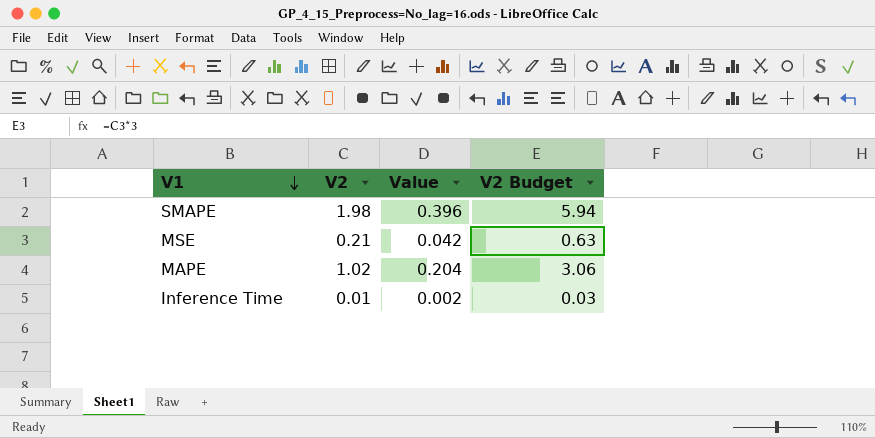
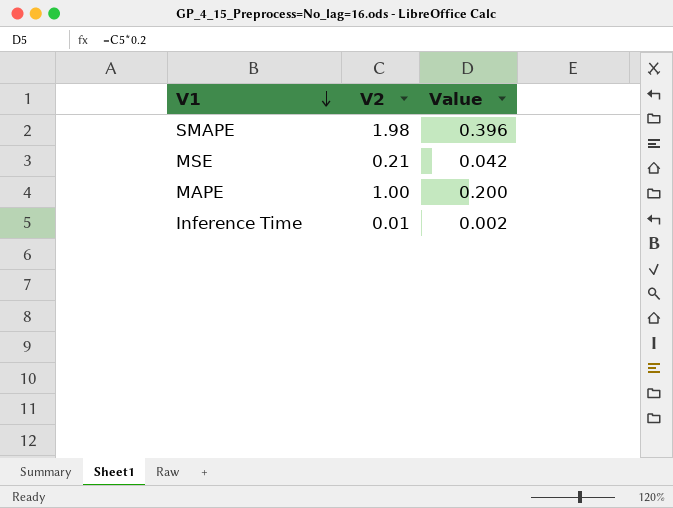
column V2 Budget | formula: [V2] * 3 -> none
MAPE | V2: 1.02 -> 1.00
MAPE | Value: 0.204 -> 0.200

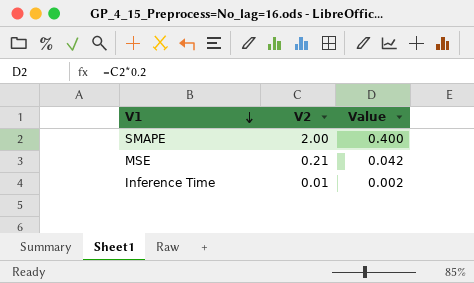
row MAPE: 1.00 | 0.200 -> none
SMAPE | V2: 1.98 -> 2.00
SMAPE | Value: 0.396 -> 0.400

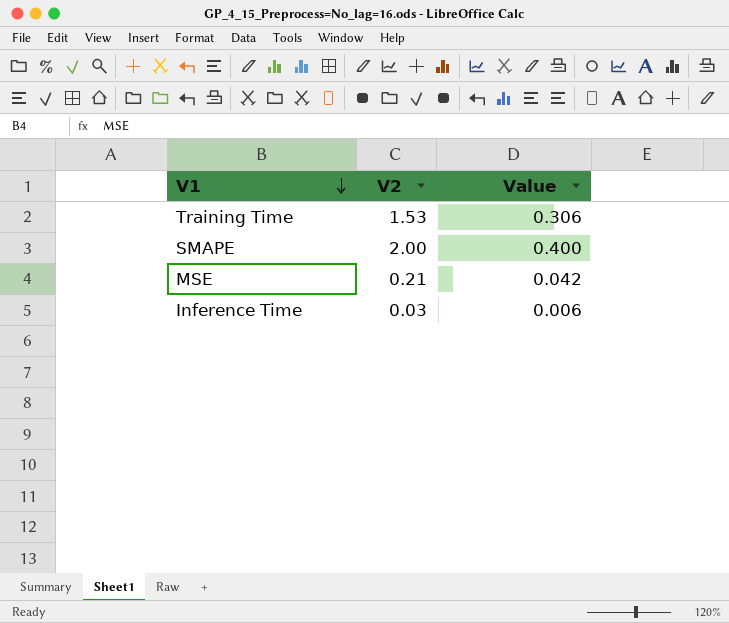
row Training Time: none -> 1.53 | 0.306
Inference Time | V2: 0.01 -> 0.03
Inference Time | Value: 0.002 -> 0.006

